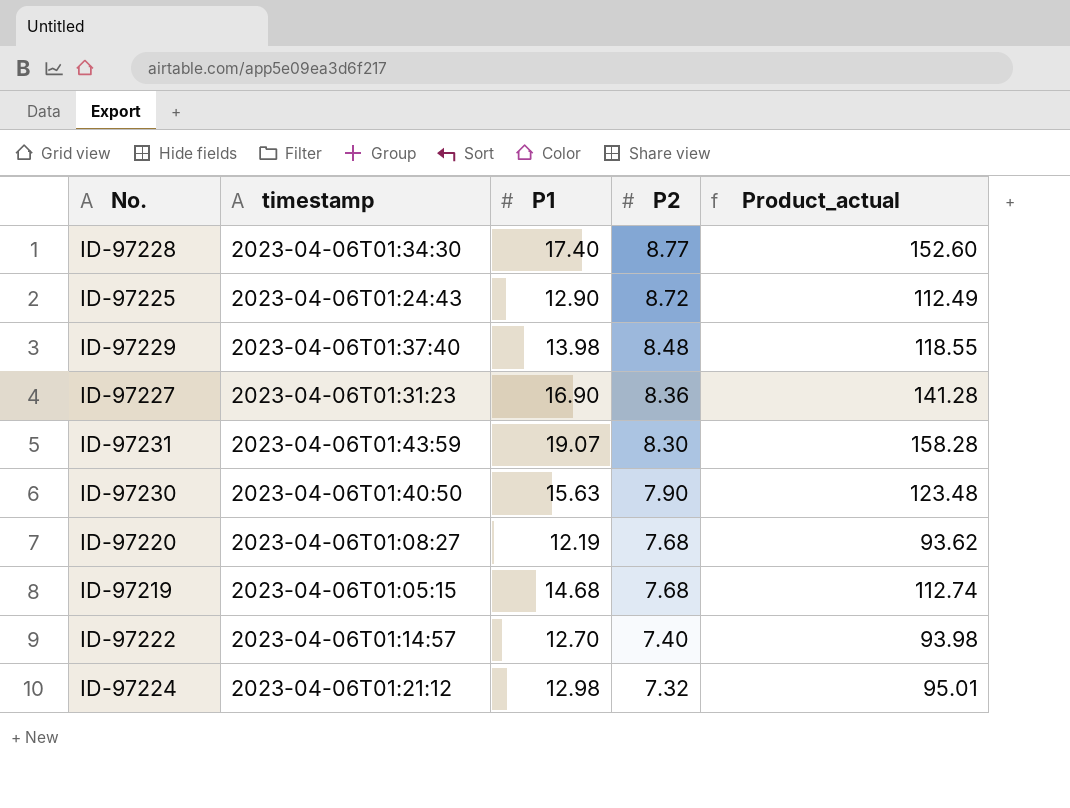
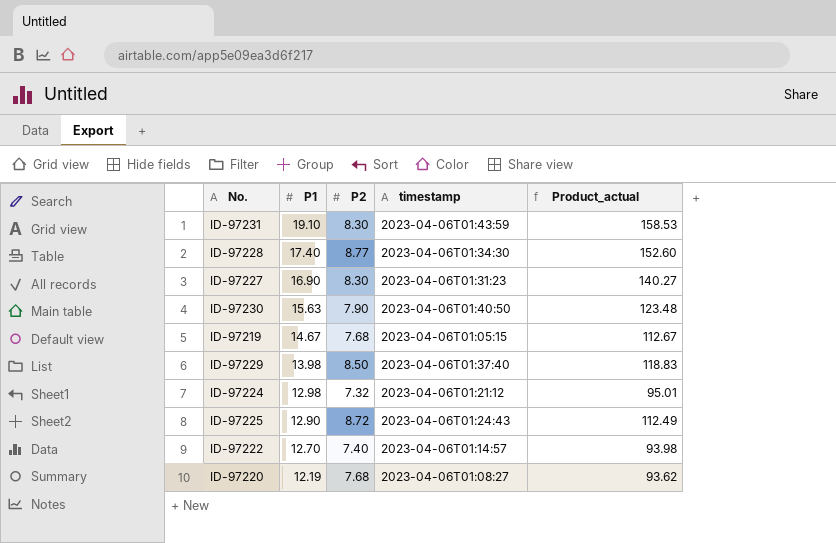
row order: P2 descending -> P1 descending
column timestamp | position: 2 -> 4
ID-97231 | P1: 19.07 -> 19.10
ID-97231 | Product_actual: 158.28 -> 158.53
ID-97227 | P2: 8.36 -> 8.30
ID-97227 | Product_actual: 141.28 -> 140.27
ID-97219 | P1: 14.68 -> 14.67
ID-97219 | Product_actual: 112.74 -> 112.67
ID-97229 | P2: 8.48 -> 8.50
ID-97229 | Product_actual: 118.55 -> 118.83

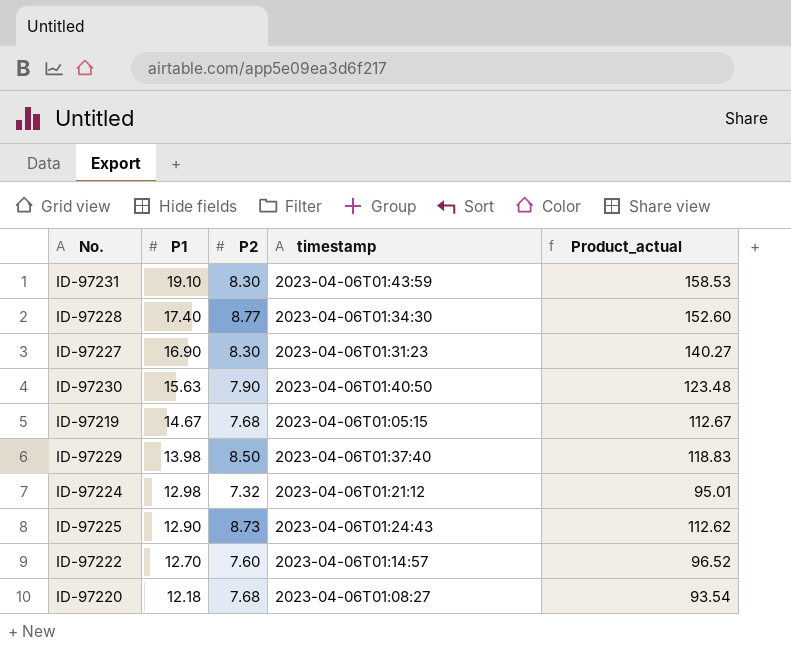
ID-97225 | P2: 8.72 -> 8.73
ID-97225 | Product_actual: 112.49 -> 112.62
ID-97222 | P2: 7.40 -> 7.60
ID-97222 | Product_actual: 93.98 -> 96.52
ID-97220 | P1: 12.19 -> 12.18
ID-97220 | Product_actual: 93.62 -> 93.54

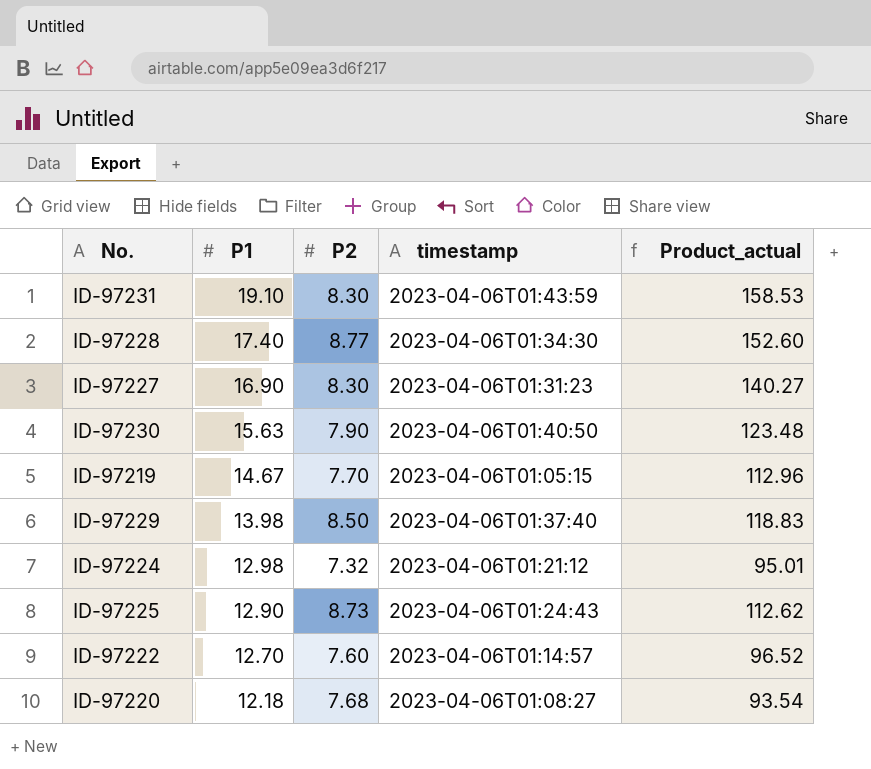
ID-97219 | P2: 7.68 -> 7.70
ID-97219 | Product_actual: 112.67 -> 112.96

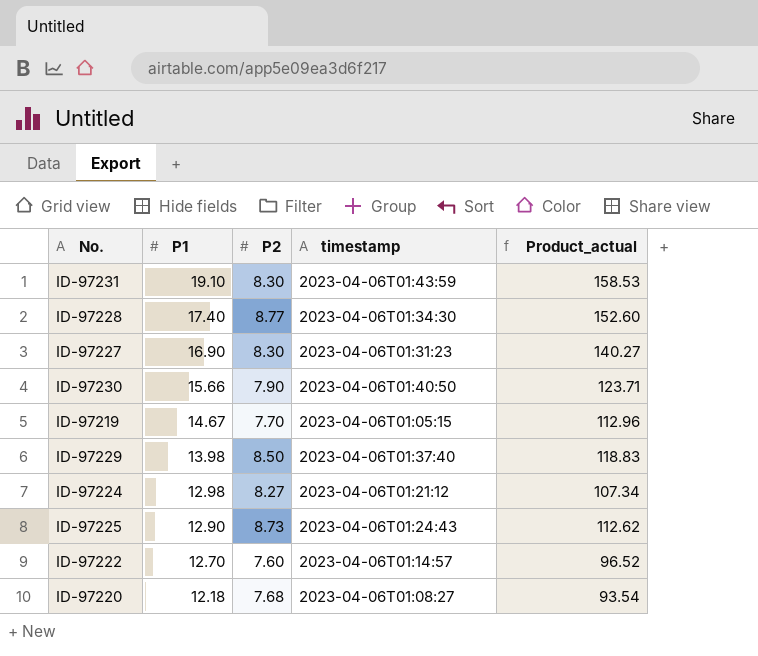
ID-97230 | P1: 15.63 -> 15.66
ID-97230 | Product_actual: 123.48 -> 123.71
ID-97224 | P2: 7.32 -> 8.27
ID-97224 | Product_actual: 95.01 -> 107.34

